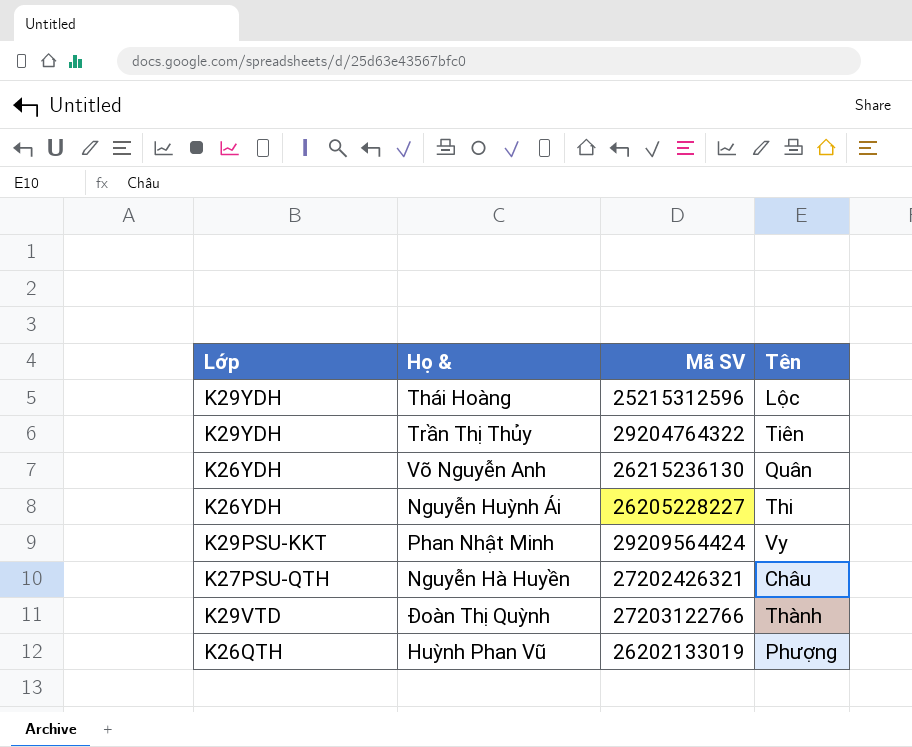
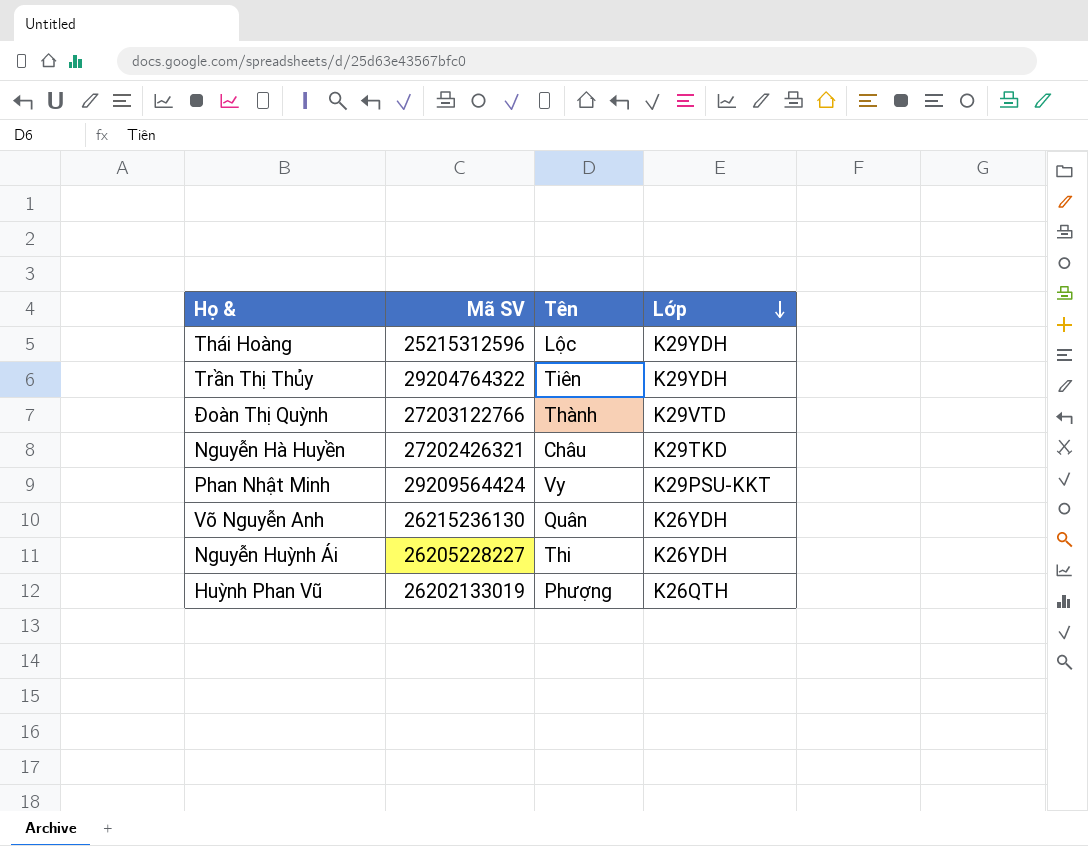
row order: none -> Lớp descending
column Lớp | position: 1 -> 4
Nguyễn Hà Huyền | Lớp: K27PSU-QTH -> K29TKD

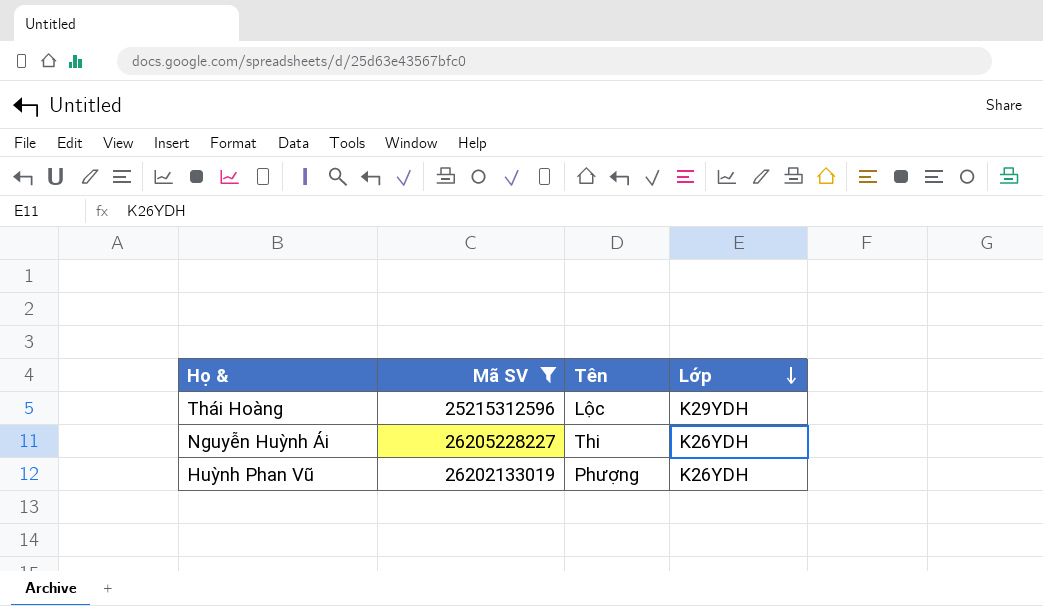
filter: none -> Mã SV <= 26205228227
Huỳnh Phan Vũ | Lớp: K26QTH -> K26YDH

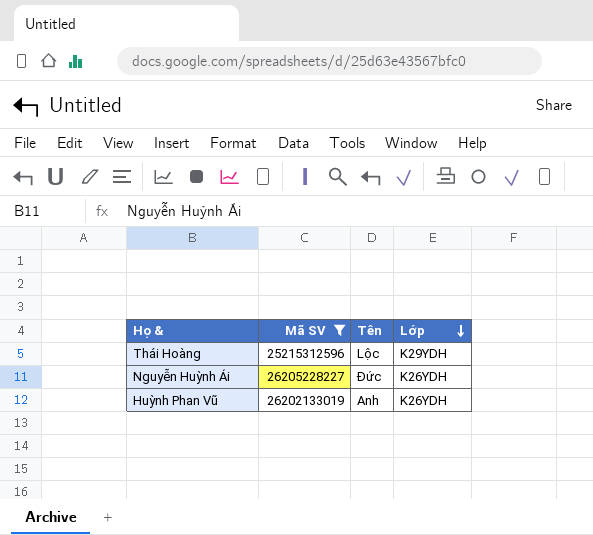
Nguyễn Huỳnh Ái | Tên: Thi -> Đức
Huỳnh Phan Vũ | Tên: Phượng -> Anh

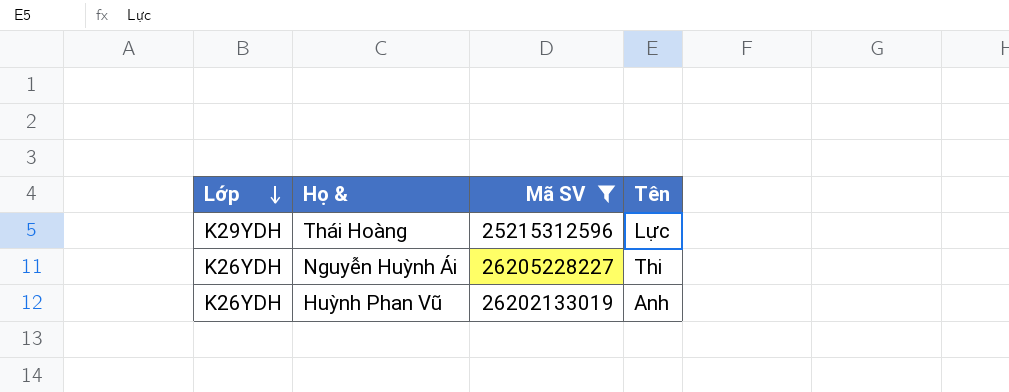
column Lớp | position: 4 -> 1
Thái Hoàng | Tên: Lộc -> Lực
Nguyễn Huỳnh Ái | Tên: Đức -> Thi

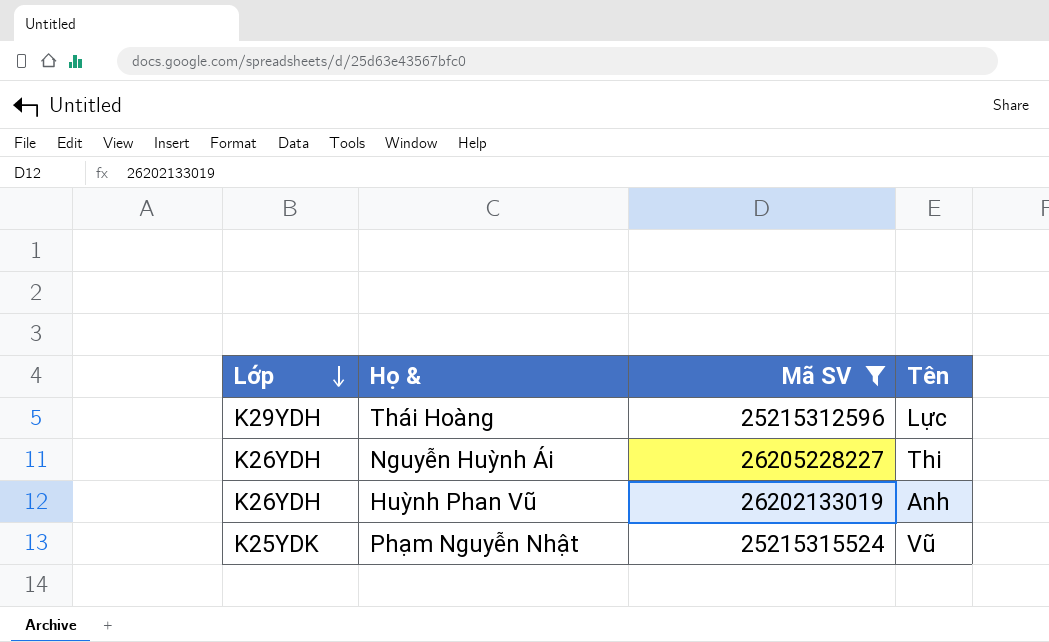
row Phạm Nguyễn Nhật: none -> K25YDK | 25215315524 | Vũ

